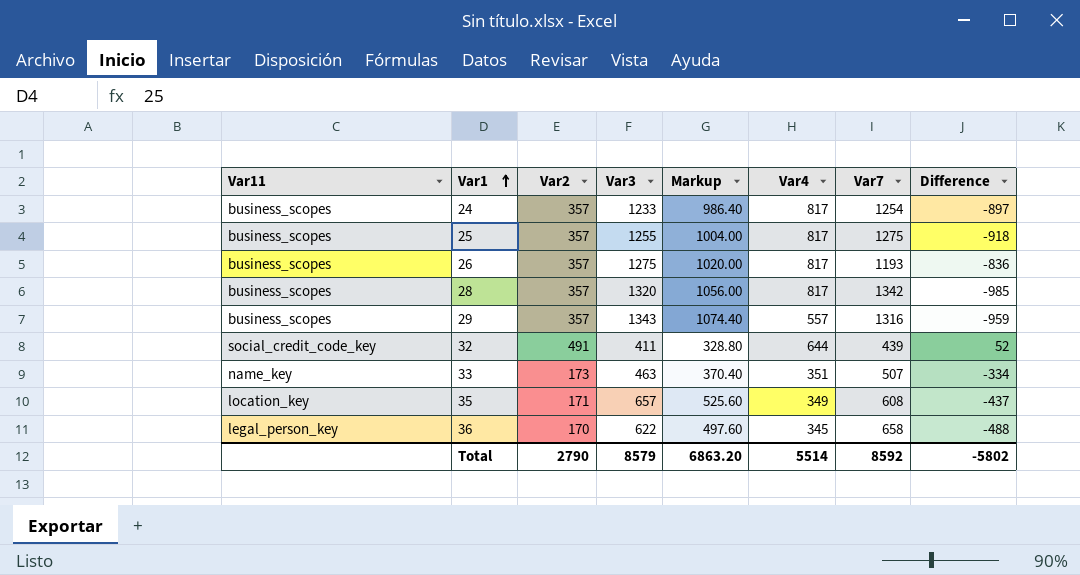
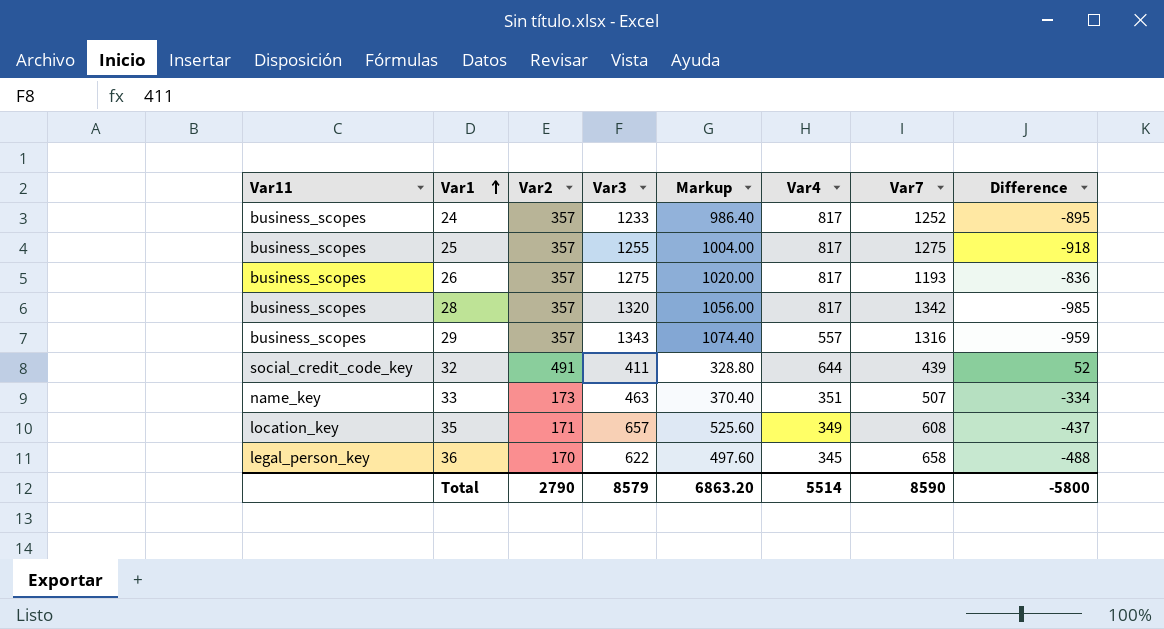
24 | Var7: 1254 -> 1252
24 | Difference: -897 -> -895
Total | Var7: 8592 -> 8590
Total | Difference: -5802 -> -5800

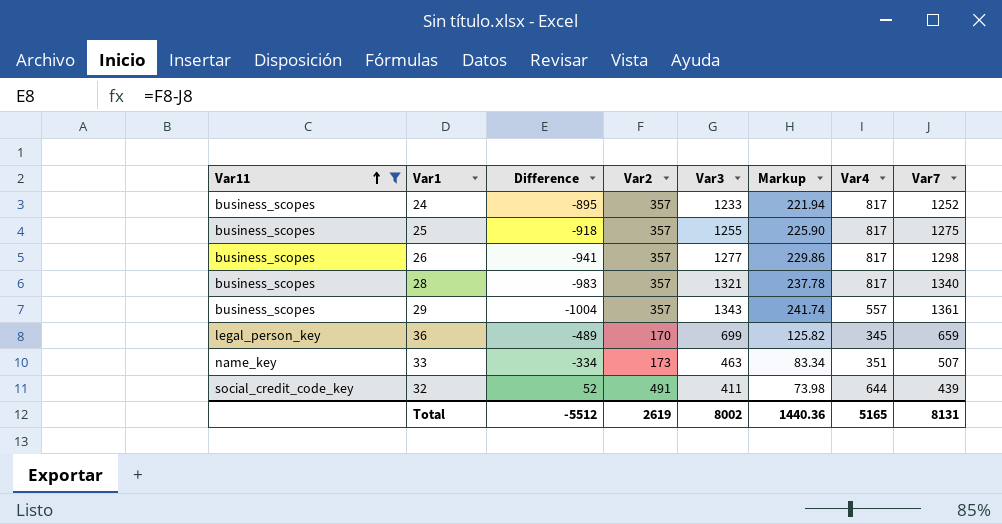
filter: none -> Var11 != location_key
row order: Var1 ascending -> Var11 ascending
column Difference | position: 8 -> 3
column Markup | formula: [Var3] * 0.8 -> [Var3] * 0.18
26 | Difference: -836 -> -941
26 | Var3: 1275 -> 1277
26 | Var7: 1193 -> 1298
28 | Difference: -985 -> -983
28 | Var3: 1320 -> 1321
28 | Var7: 1342 -> 1340
29 | Difference: -959 -> -1004
29 | Var7: 1316 -> 1361
36 | Difference: -488 -> -489
36 | Var3: 622 -> 699
36 | Var7: 658 -> 659
Total | Difference: -5800 -> -5512
Total | Var2: 2790 -> 2619
Total | Var3: 8579 -> 8002
Total | Markup: 6863.20 -> 1440.36
Total | Var4: 5514 -> 5165
Total | Var7: 8590 -> 8131

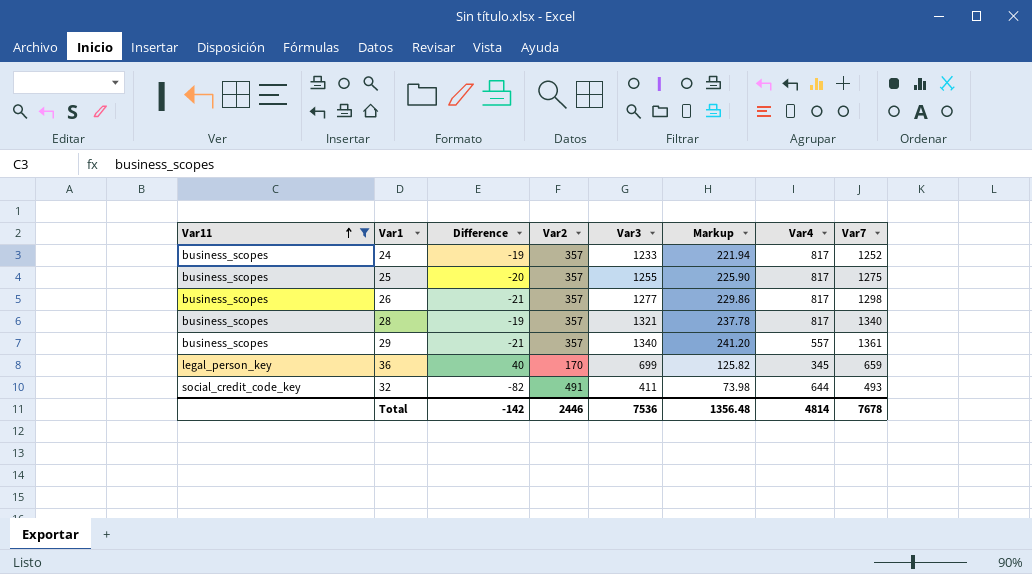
column Difference | formula: [Var2] - [Var7] -> [Var3] - [Var7]
row 33: name_key | -334 | 173 | 463 | 83.34 | 351 | 507 -> none
29 | Var3: 1343 -> 1340
29 | Markup: 241.74 -> 241.20
32 | Var7: 439 -> 493
Total | Difference: -5512 -> -142
Total | Var2: 2619 -> 2446
Total | Var3: 8002 -> 7536
Total | Markup: 1440.36 -> 1356.48
Total | Var4: 5165 -> 4814
Total | Var7: 8131 -> 7678

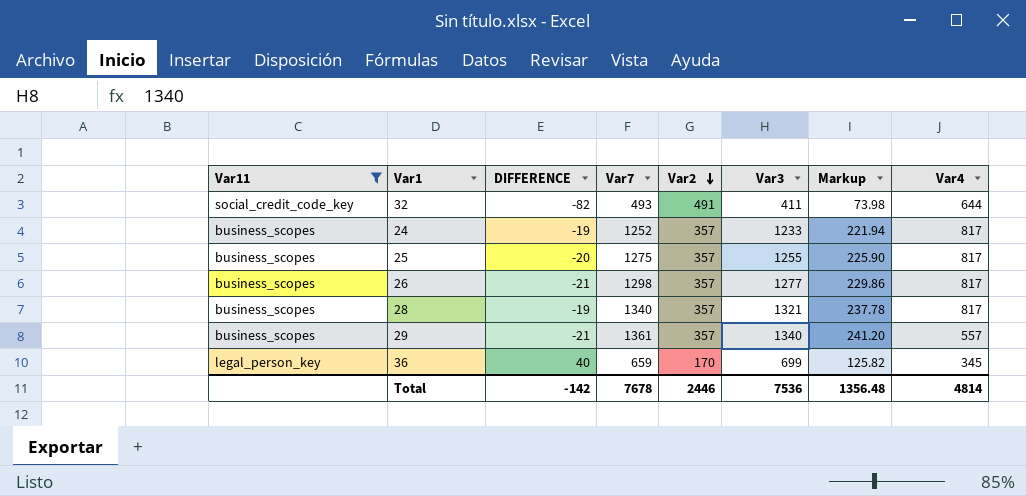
row order: Var11 ascending -> Var2 descending
column name: Difference -> DIFFERENCE
column Var7 | position: 8 -> 4

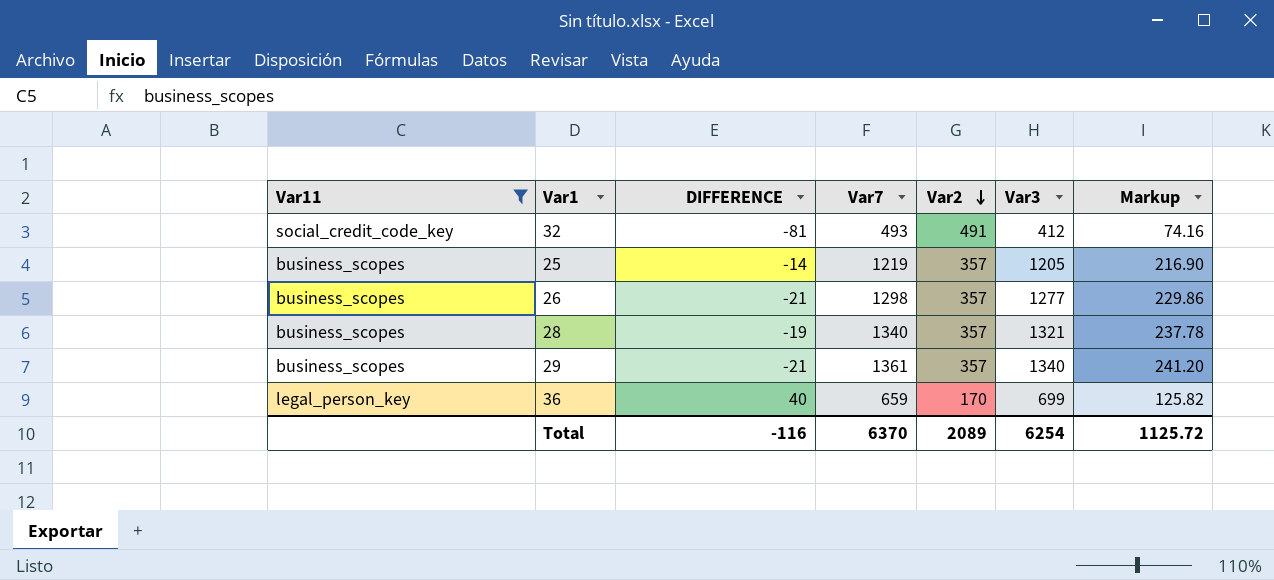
column Var4 | position: 8 -> none
row 24: business_scopes | -19 | 1252 | 357 | 1233 | 221.94 | 817 -> none
32 | DIFFERENCE: -82 -> -81
32 | Var3: 411 -> 412
32 | Markup: 73.98 -> 74.16
25 | DIFFERENCE: -20 -> -14
25 | Var7: 1275 -> 1219
25 | Var3: 1255 -> 1205
25 | Markup: 225.90 -> 216.90
Total | DIFFERENCE: -142 -> -116
Total | Var7: 7678 -> 6370
Total | Var2: 2446 -> 2089
Total | Var3: 7536 -> 6254
Total | Markup: 1356.48 -> 1125.72

